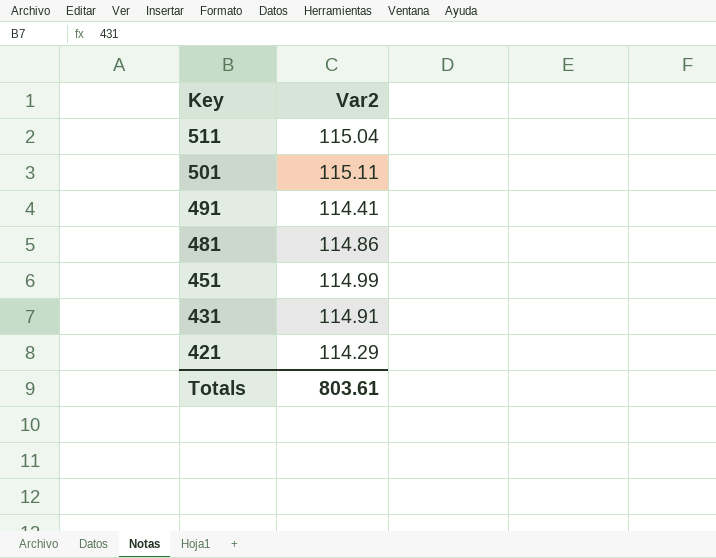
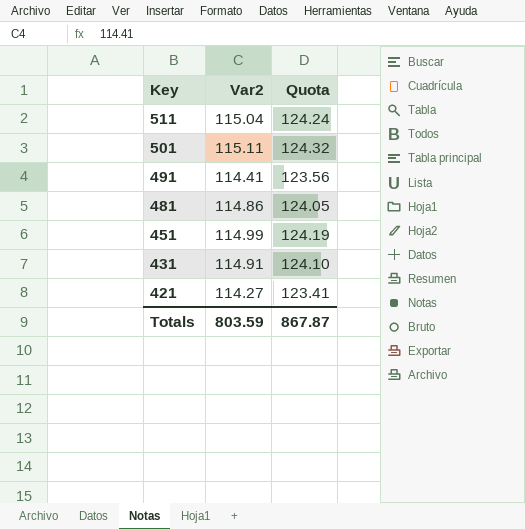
column Quota | formula: none -> [Var2] * 1.08
421 | Var2: 114.29 -> 114.27
Totals | Var2: 803.61 -> 803.59

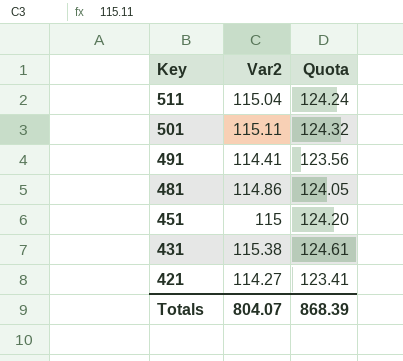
451 | Var2: 114.99 -> 115
451 | Quota: 124.19 -> 124.20
431 | Var2: 114.91 -> 115.38
431 | Quota: 124.10 -> 124.61
Totals | Var2: 803.59 -> 804.07
Totals | Quota: 867.87 -> 868.39

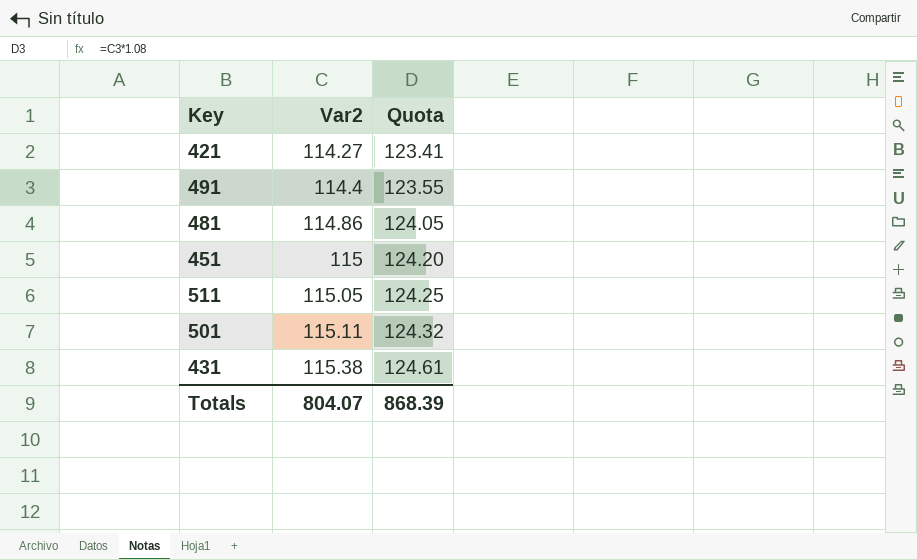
row order: Key descending -> Var2 ascending
491 | Var2: 114.41 -> 114.4
491 | Quota: 123.56 -> 123.55
511 | Var2: 115.04 -> 115.05
511 | Quota: 124.24 -> 124.25

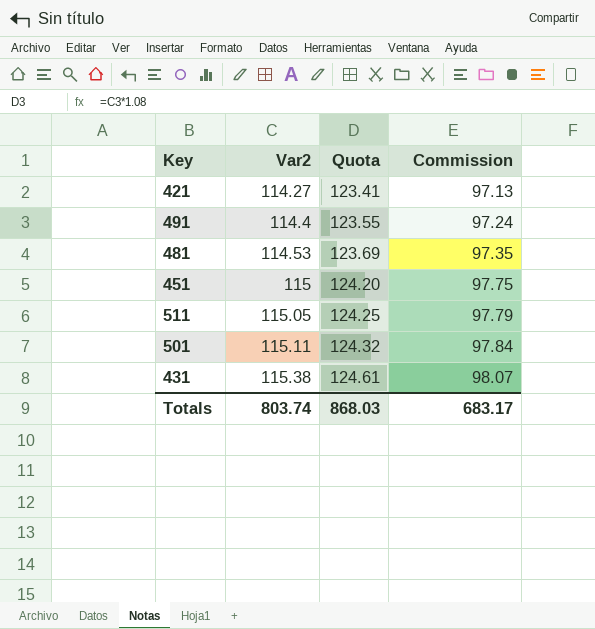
column Commission | formula: none -> [Var2] * 0.85
481 | Var2: 114.86 -> 114.53
481 | Quota: 124.05 -> 123.69
Totals | Var2: 804.07 -> 803.74
Totals | Quota: 868.39 -> 868.03

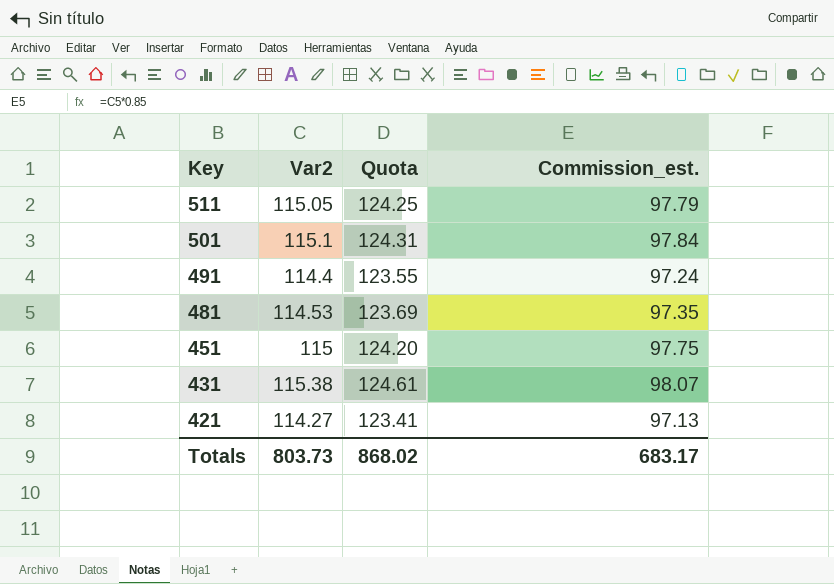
row order: Var2 ascending -> Key descending
column name: Commission -> Commission_est.
501 | Var2: 115.11 -> 115.1
501 | Quota: 124.32 -> 124.31
Totals | Var2: 803.74 -> 803.73
Totals | Quota: 868.03 -> 868.02

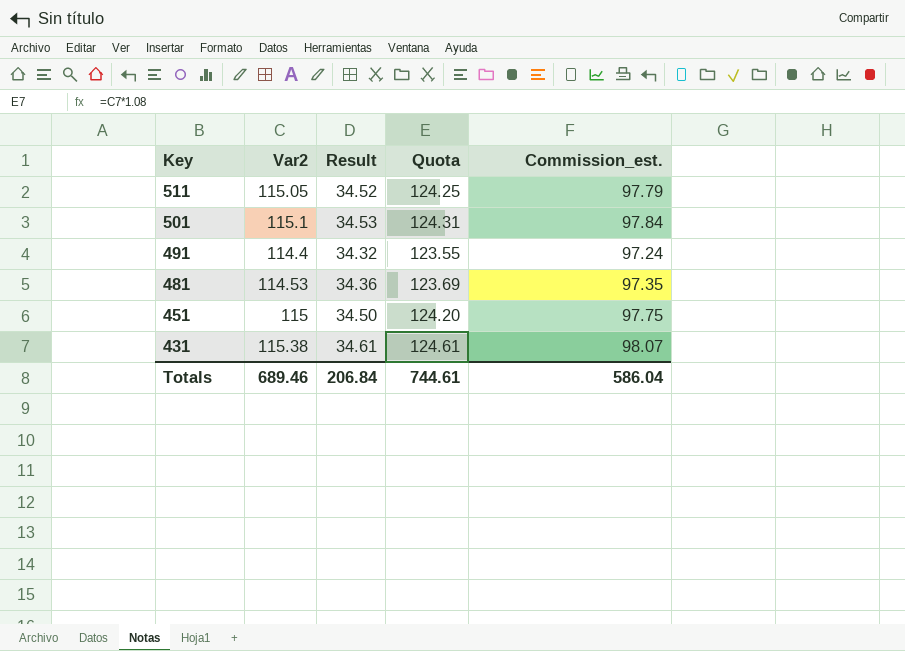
column Result | formula: none -> [Var2] * 0.3
row 421: 114.27 | 123.41 | 97.13 -> none
Totals | Var2: 803.73 -> 689.46
Totals | Quota: 868.02 -> 744.61
Totals | Commission_est.: 683.17 -> 586.04

